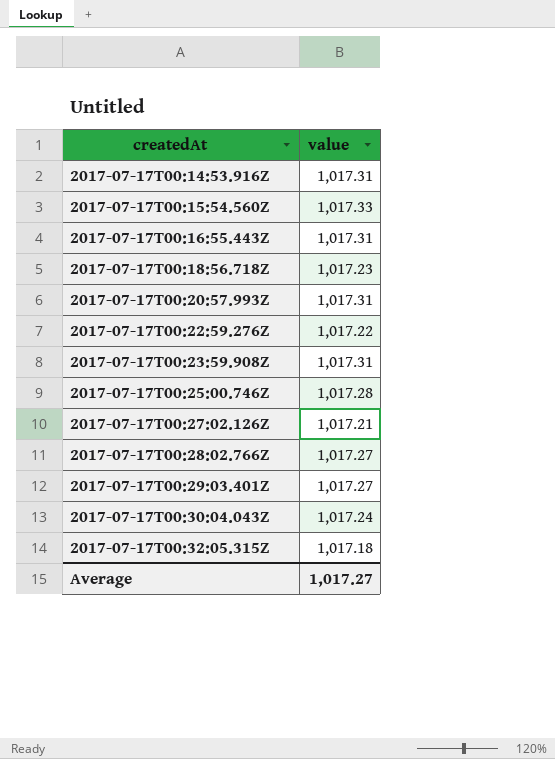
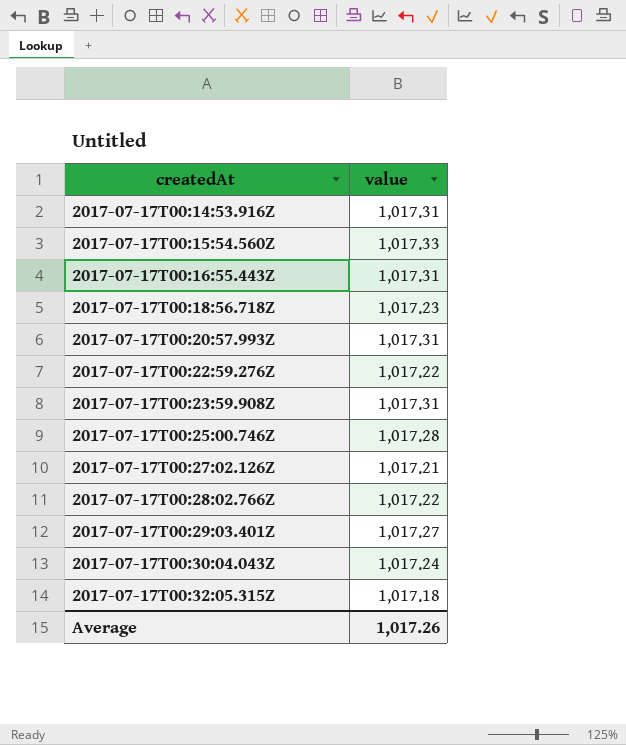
2017-07-17T00:28:02.766Z | value: 1,017.27 -> 1,017.22
Average | value: 1,017.27 -> 1,017.26

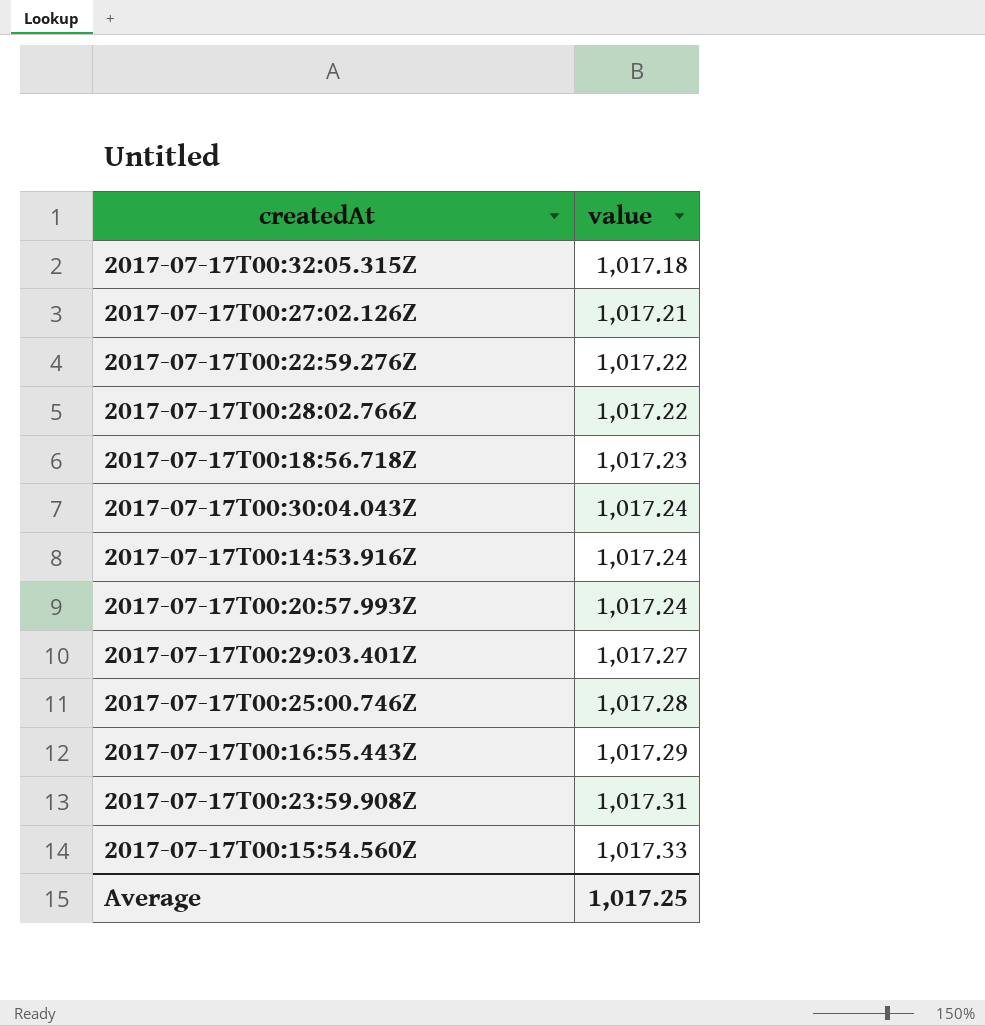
row order: createdAt ascending -> value ascending
2017-07-17T00:14:53.916Z | value: 1,017.31 -> 1,017.24
2017-07-17T00:20:57.993Z | value: 1,017.31 -> 1,017.24
2017-07-17T00:16:55.443Z | value: 1,017.31 -> 1,017.29
Average | value: 1,017.26 -> 1,017.25

